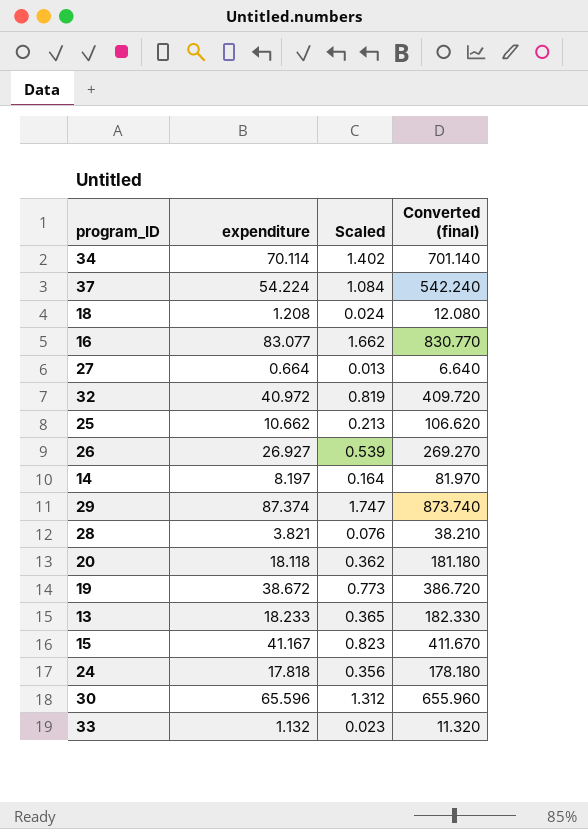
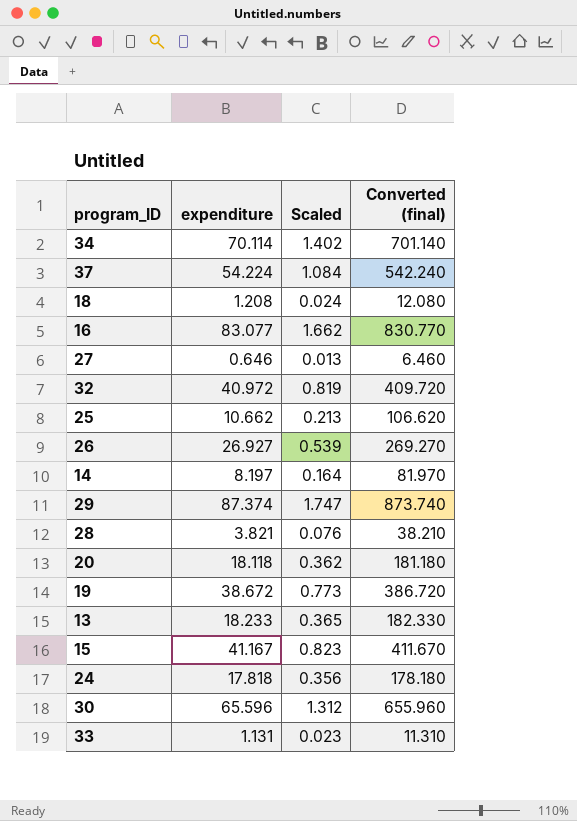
27 | expenditure: 0.664 -> 0.646
27 | Converted (final): 6.640 -> 6.460
33 | expenditure: 1.132 -> 1.131
33 | Converted (final): 11.320 -> 11.310

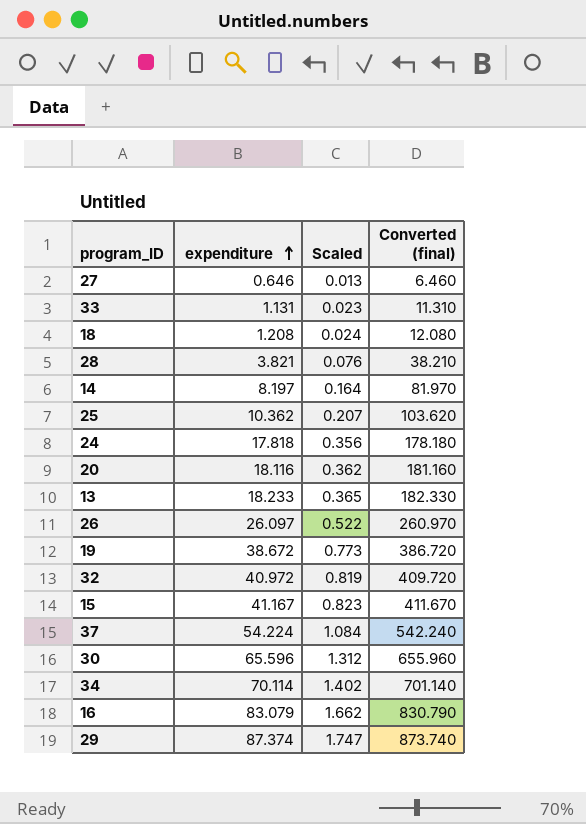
row order: none -> expenditure ascending
25 | expenditure: 10.662 -> 10.362
25 | Scaled: 0.213 -> 0.207
25 | Converted (final): 106.620 -> 103.620
20 | expenditure: 18.118 -> 18.116
20 | Converted (final): 181.180 -> 181.160
26 | expenditure: 26.927 -> 26.097
26 | Scaled: 0.539 -> 0.522
26 | Converted (final): 269.270 -> 260.970
16 | expenditure: 83.077 -> 83.079
16 | Converted (final): 830.770 -> 830.790

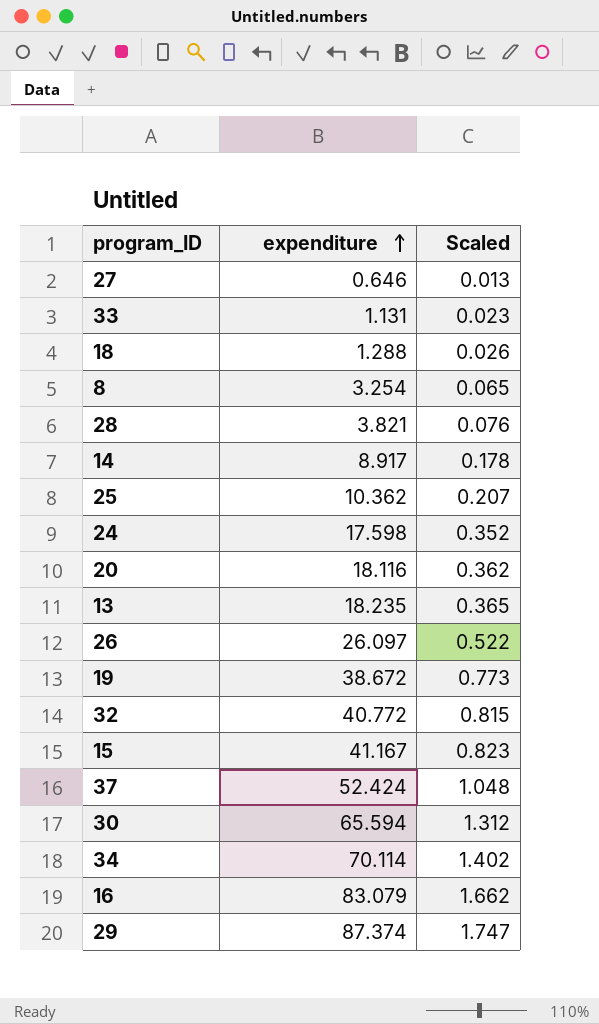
column Converted (final) | formula: [expenditure] * 10 -> none
18 | expenditure: 1.208 -> 1.288
18 | Scaled: 0.024 -> 0.026
row 8: none -> 3.254 | 0.065
14 | expenditure: 8.197 -> 8.917
14 | Scaled: 0.164 -> 0.178
24 | expenditure: 17.818 -> 17.598
24 | Scaled: 0.356 -> 0.352
13 | expenditure: 18.233 -> 18.235
32 | expenditure: 40.972 -> 40.772
32 | Scaled: 0.819 -> 0.815
37 | expenditure: 54.224 -> 52.424
37 | Scaled: 1.084 -> 1.048
30 | expenditure: 65.596 -> 65.594

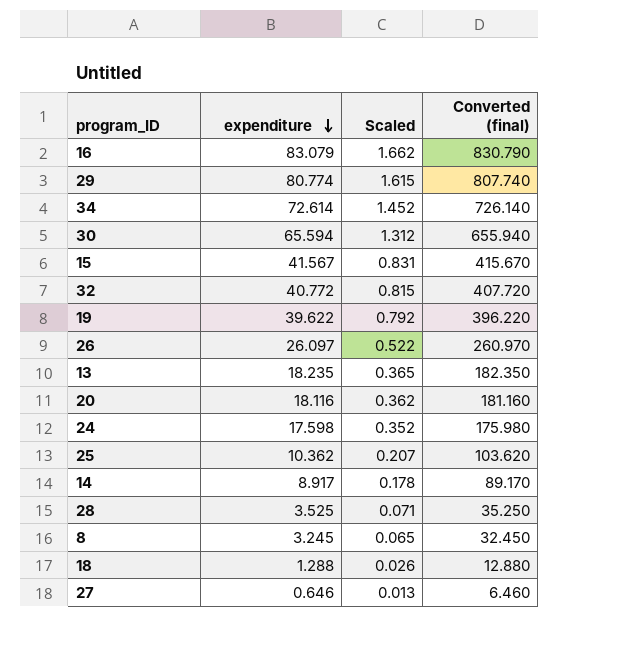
row order: expenditure ascending -> expenditure descending
column Converted (final) | formula: none -> [expenditure] * 10
row 33: 1.131 | 0.023 -> none
row 37: 52.424 | 1.048 -> none
29 | expenditure: 87.374 -> 80.774
29 | Scaled: 1.747 -> 1.615
34 | expenditure: 70.114 -> 72.614
34 | Scaled: 1.402 -> 1.452
15 | expenditure: 41.167 -> 41.567
15 | Scaled: 0.823 -> 0.831
19 | expenditure: 38.672 -> 39.622
19 | Scaled: 0.773 -> 0.792
28 | expenditure: 3.821 -> 3.525
28 | Scaled: 0.076 -> 0.071
8 | expenditure: 3.254 -> 3.245

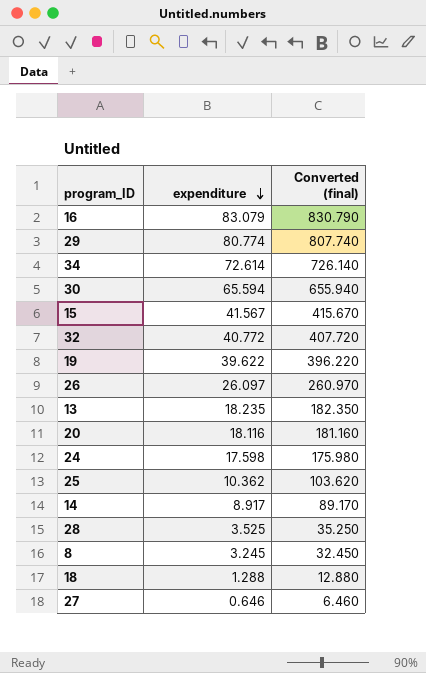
column Scaled | formula: [expenditure] * 0.02 -> none

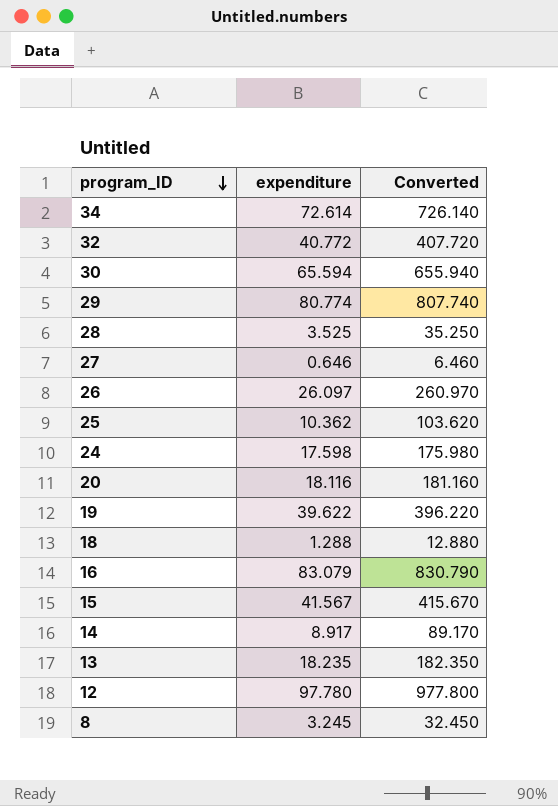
row order: expenditure descending -> program_ID descending
column name: Converted (final) -> Converted
row 12: none -> 97.780 | 977.800

